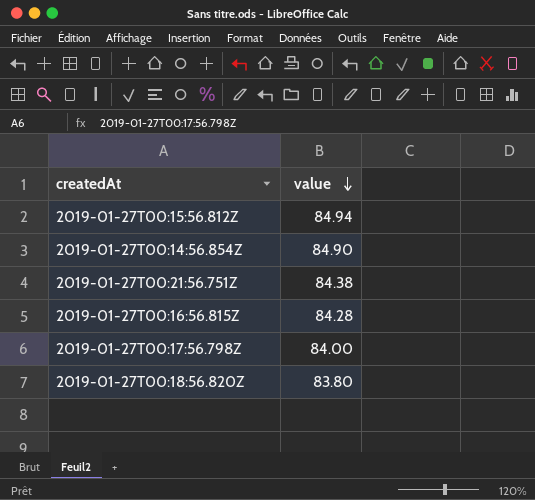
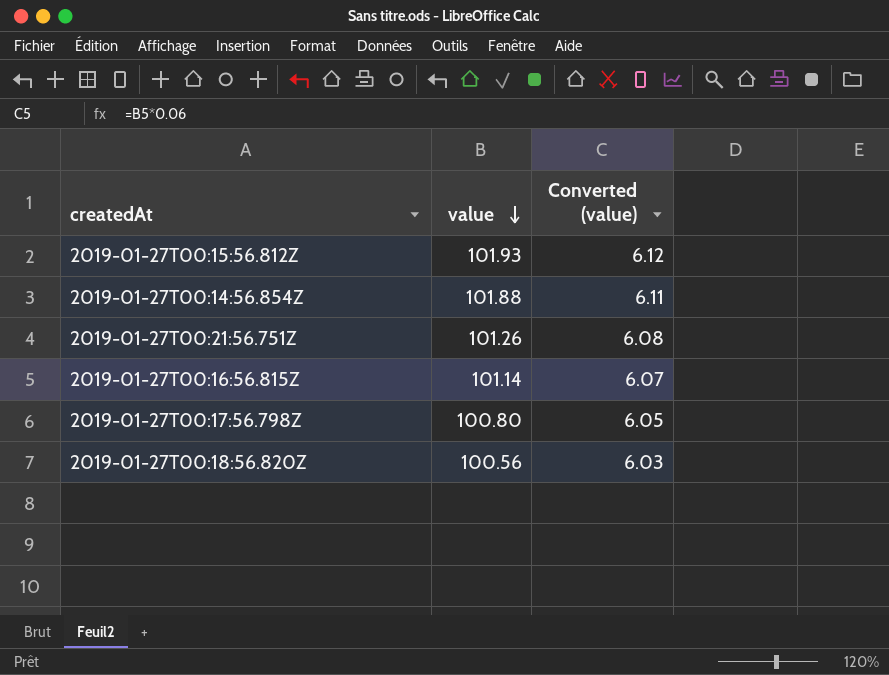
column Converted (value) | formula: none -> [value] * 0.06
2019-01-27T00:15:56.812Z | value: 84.94 -> 101.93
2019-01-27T00:14:56.854Z | value: 84.90 -> 101.88
2019-01-27T00:21:56.751Z | value: 84.38 -> 101.26
2019-01-27T00:16:56.815Z | value: 84.28 -> 101.14
2019-01-27T00:17:56.798Z | value: 84.00 -> 100.80
2019-01-27T00:18:56.820Z | value: 83.80 -> 100.56

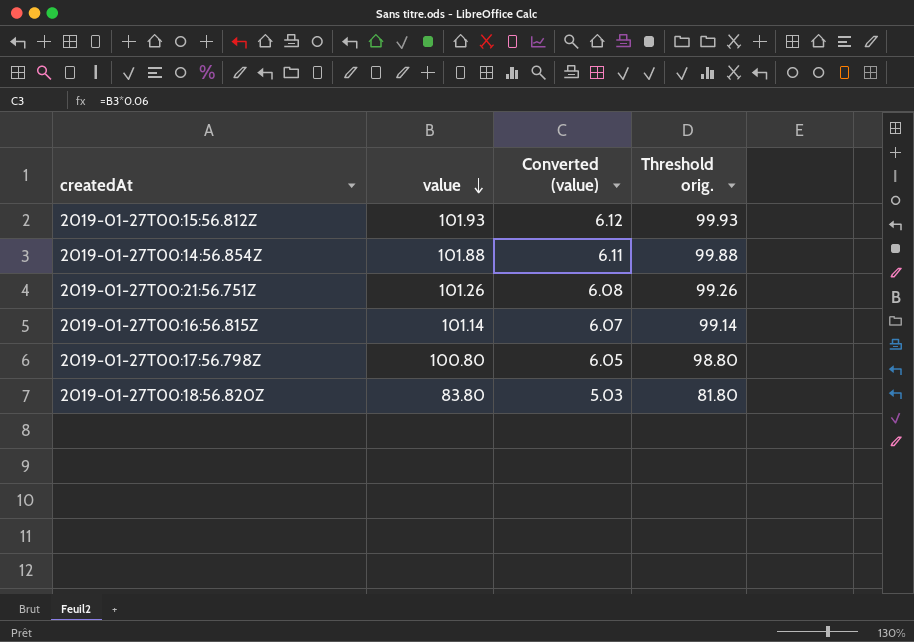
column Threshold orig. | formula: none -> [value] - 2
2019-01-27T00:18:56.820Z | value: 100.56 -> 83.80
2019-01-27T00:18:56.820Z | Converted (value): 6.03 -> 5.03

